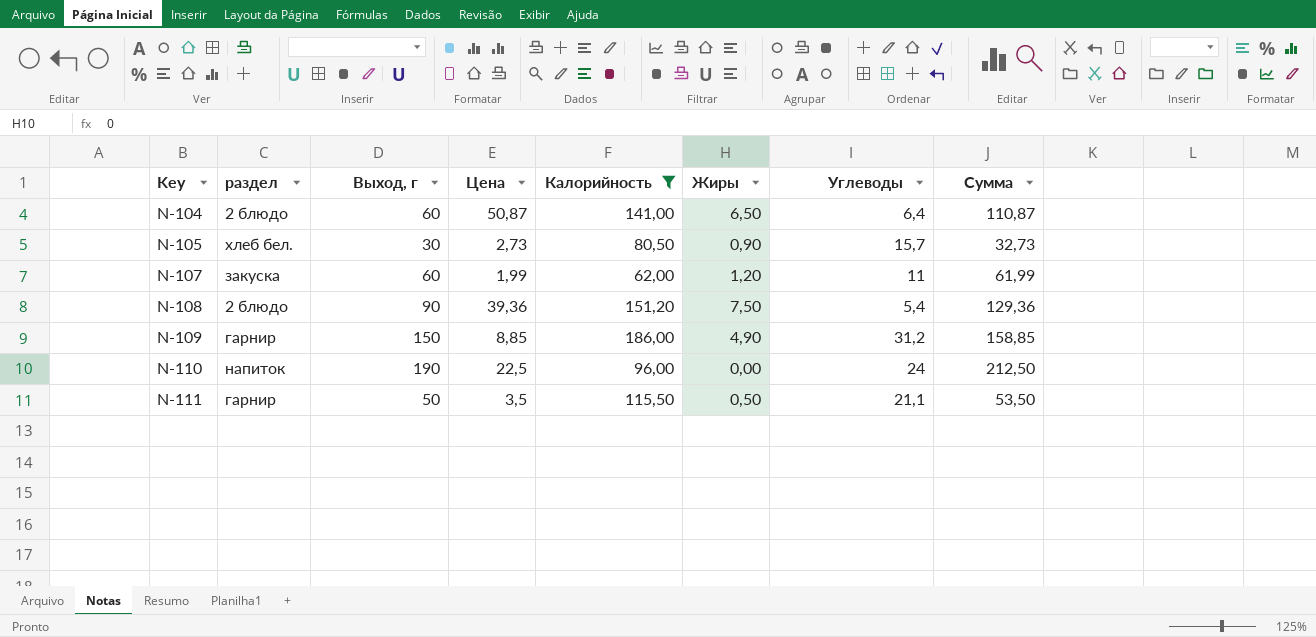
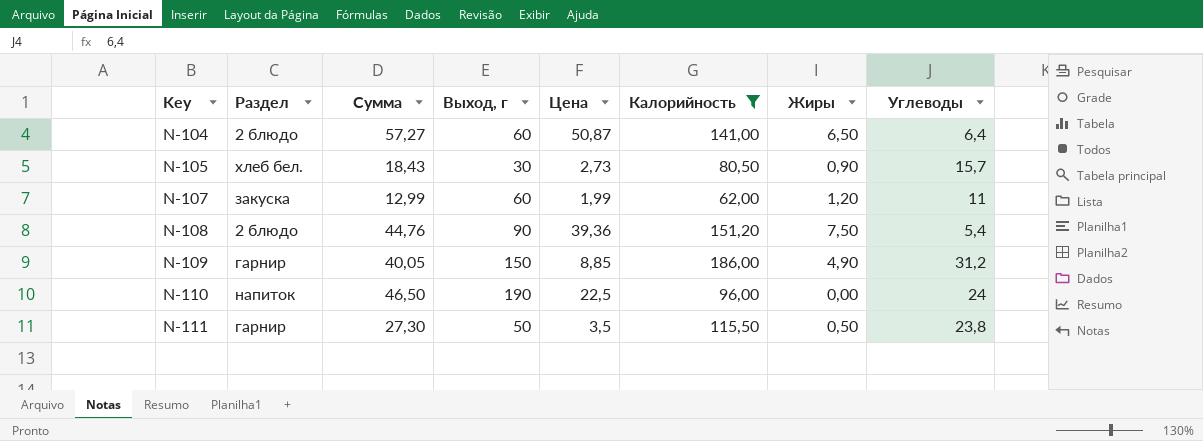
column name: раздел -> Раздел
column Сумма | formula: [Выход, г] + [Цена] -> [Цена] + [Углеводы]
column Сумма | position: 8 -> 3
N-111 | Углеводы: 21,1 -> 23,8

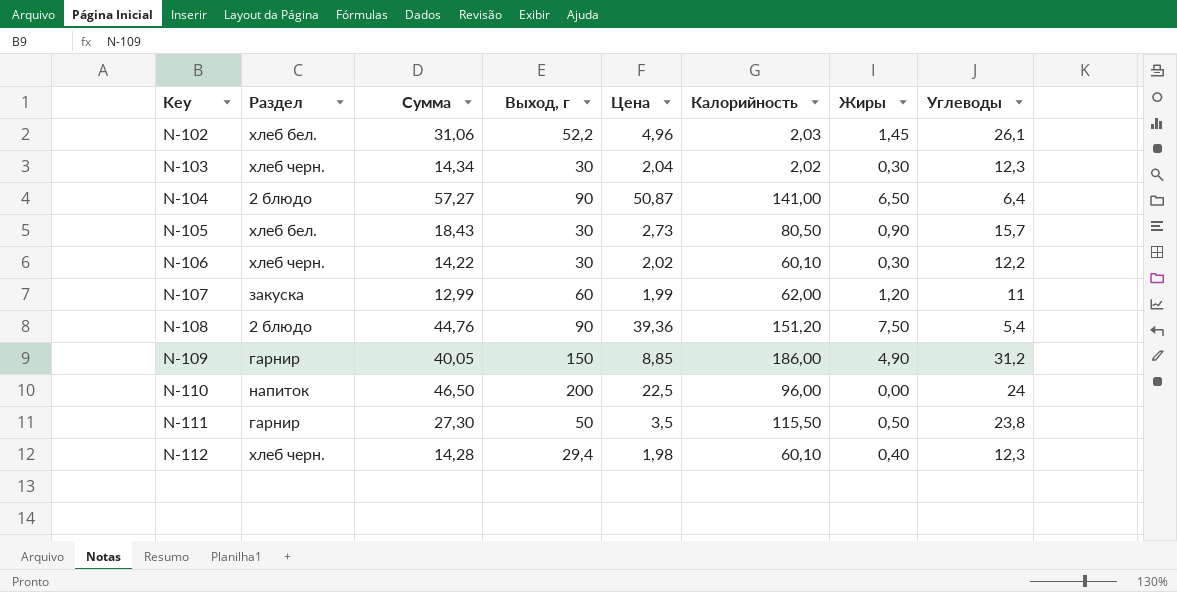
filter: Калорийность >= 62,00 -> none
N-104 | Выход, г: 60 -> 90
N-110 | Выход, г: 190 -> 200

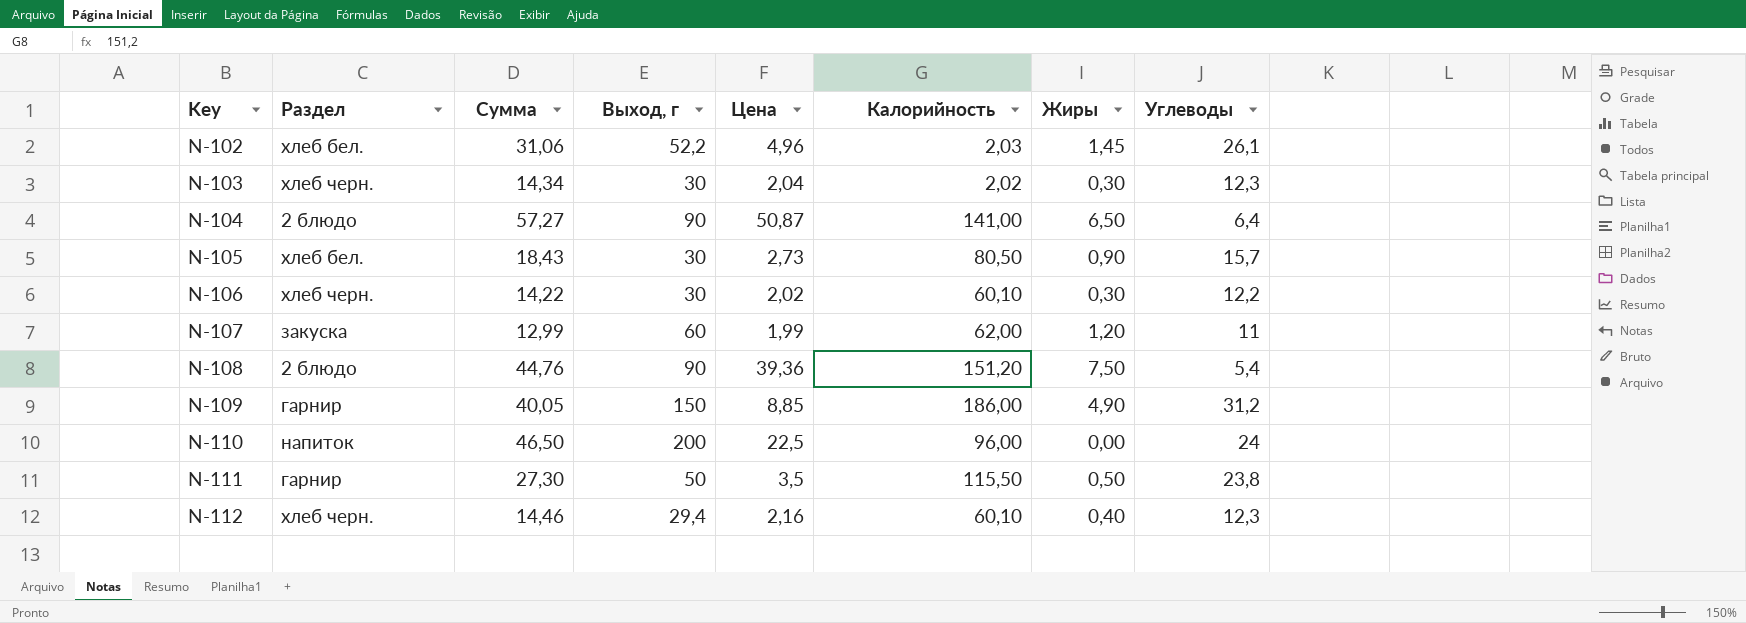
N-112 | Сумма: 14,28 -> 14,46
N-112 | Цена: 1,98 -> 2,16

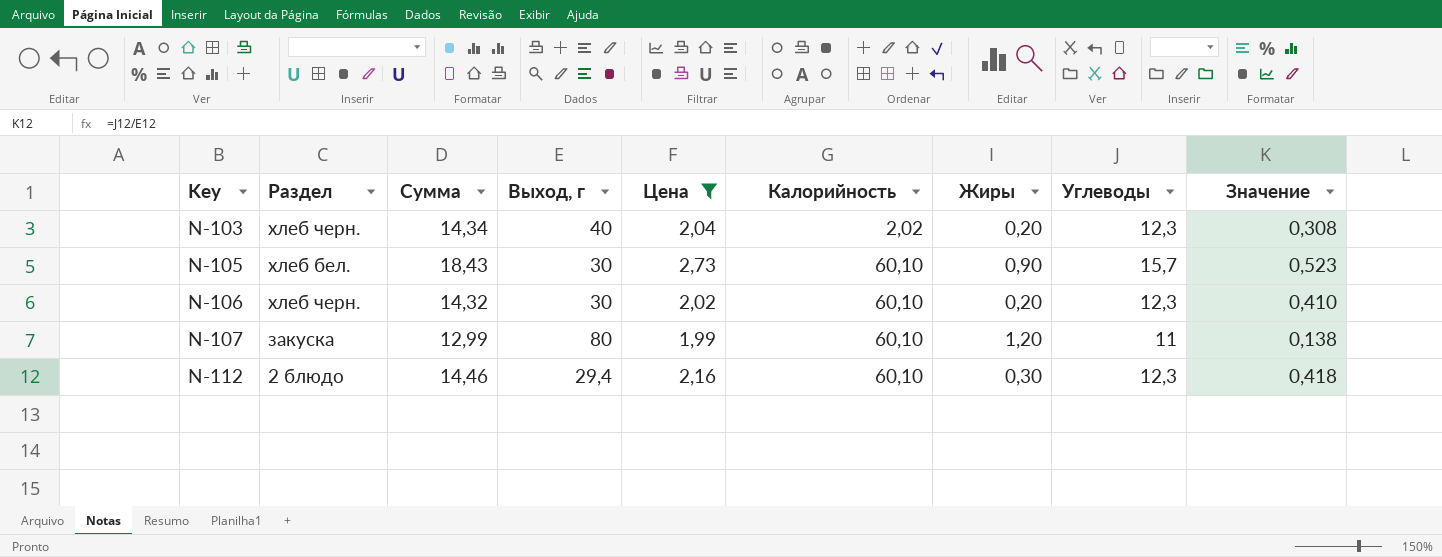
filter: none -> Цена <= 2,73
column Значение | formula: none -> [Углеводы] / [Выход, г]
N-103 | Выход, г: 30 -> 40
N-103 | Жиры: 0,30 -> 0,20
N-105 | Калорийность: 80,50 -> 60,10
N-106 | Сумма: 14,22 -> 14,32
N-106 | Жиры: 0,30 -> 0,20
N-106 | Углеводы: 12,2 -> 12,3
N-107 | Выход, г: 60 -> 80
N-107 | Калорийность: 62,00 -> 60,10
N-112 | Раздел: хлеб черн. -> 2 блюдо
N-112 | Жиры: 0,40 -> 0,30

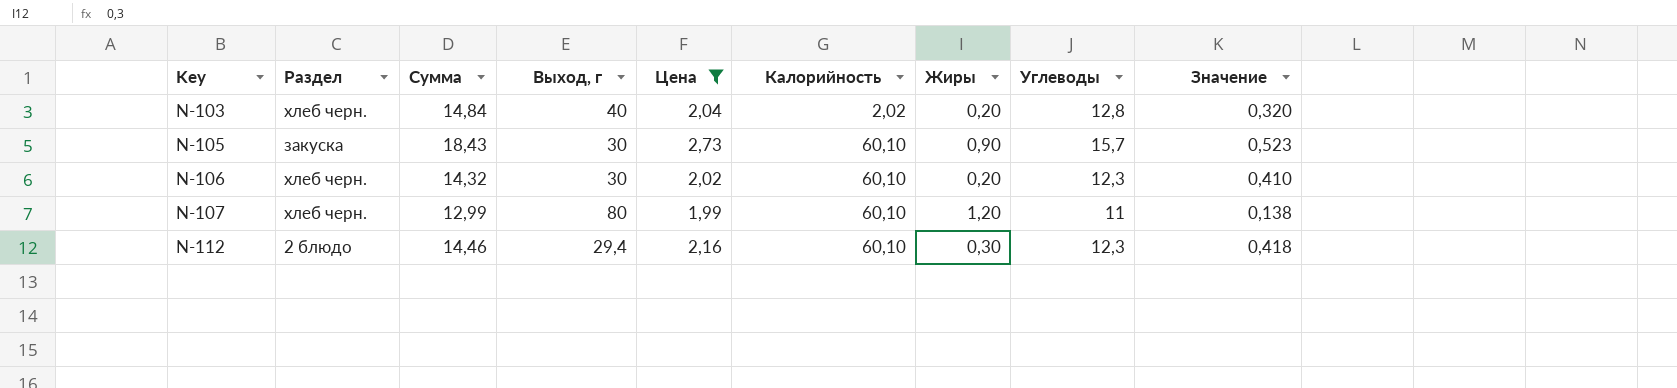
N-103 | Сумма: 14,34 -> 14,84
N-103 | Углеводы: 12,3 -> 12,8
N-103 | Значение: 0,308 -> 0,320
N-105 | Раздел: хлеб бел. -> закуска
N-107 | Раздел: закуска -> хлеб черн.

